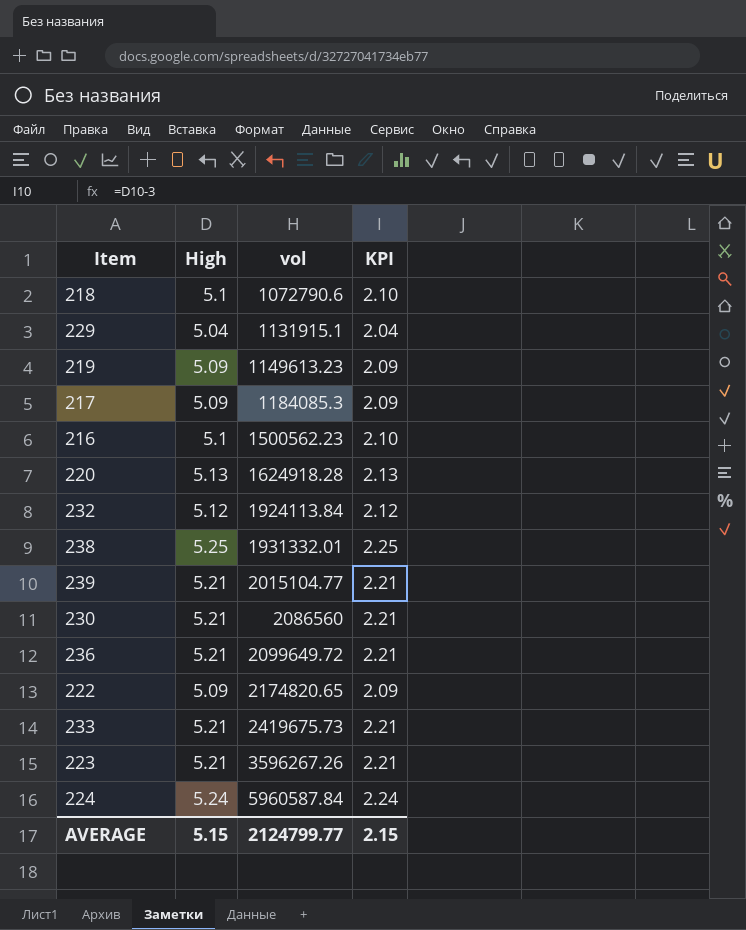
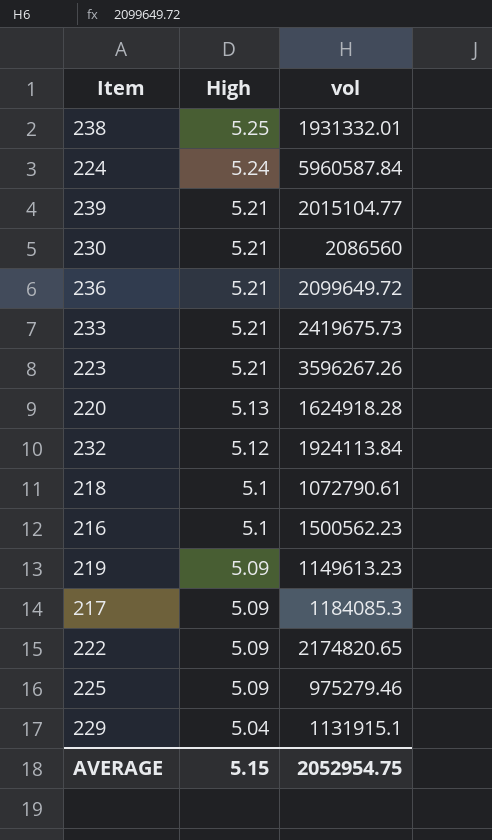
row order: vol ascending -> High descending
column KPI | formula: [High] - 3 -> none
218 | vol: 1072790.6 -> 1072790.61
row 225: none -> 5.09 | 975279.46
AVERAGE | vol: 2124799.77 -> 2052954.75

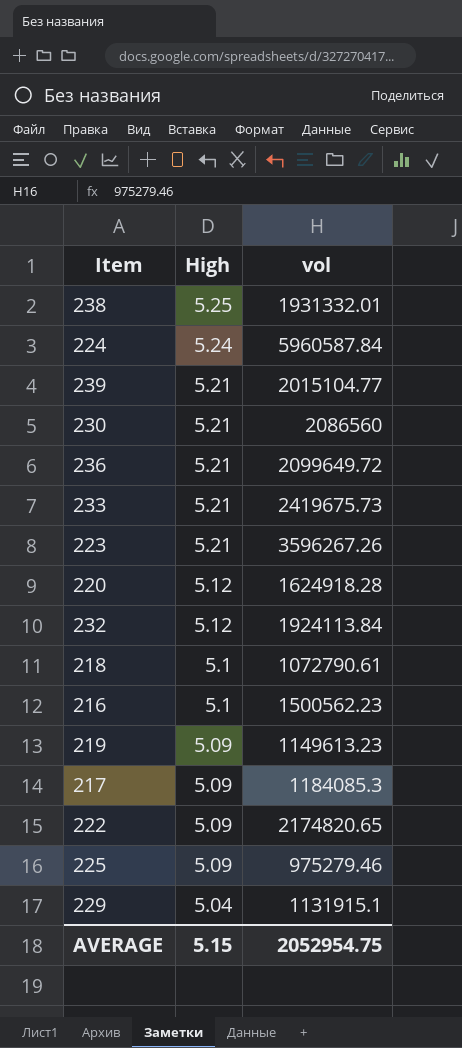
220 | High: 5.13 -> 5.12

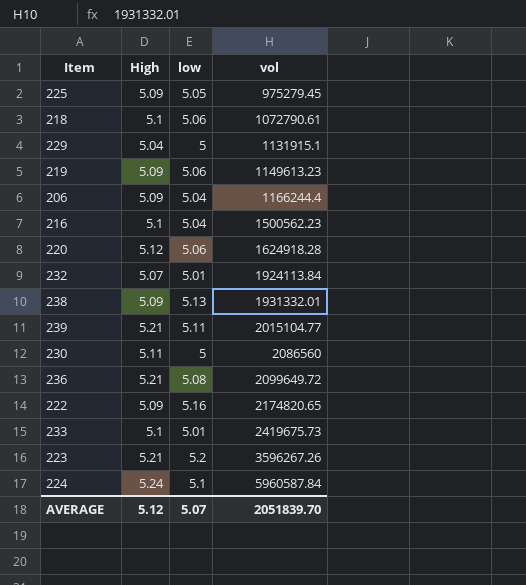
row order: High descending -> vol ascending
column low | position: none -> 3
row 217: 5.09 | 1184085.3 -> none
225 | vol: 975279.46 -> 975279.45
row 206: none -> 5.09 | 5.04 | 1166244.4
232 | High: 5.12 -> 5.07
238 | High: 5.25 -> 5.09
230 | High: 5.21 -> 5.11
233 | High: 5.21 -> 5.1
AVERAGE | High: 5.15 -> 5.12
AVERAGE | vol: 2052954.75 -> 2051839.70

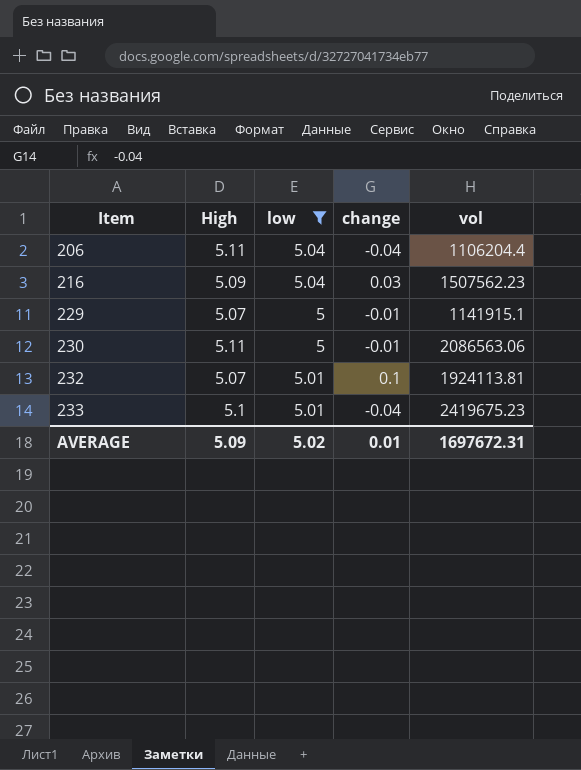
filter: none -> low <= 5.04
row order: vol ascending -> Item ascending
column change | position: none -> 4
206 | High: 5.09 -> 5.11
206 | vol: 1166244.4 -> 1106204.4
216 | High: 5.1 -> 5.09
216 | vol: 1500562.23 -> 1507562.23
229 | High: 5.04 -> 5.07
229 | vol: 1131915.1 -> 1141915.1
230 | vol: 2086560 -> 2086563.06
232 | vol: 1924113.84 -> 1924113.81
233 | vol: 2419675.73 -> 2419675.23
AVERAGE | High: 5.12 -> 5.09
AVERAGE | low: 5.07 -> 5.02
AVERAGE | vol: 2051839.70 -> 1697672.31

